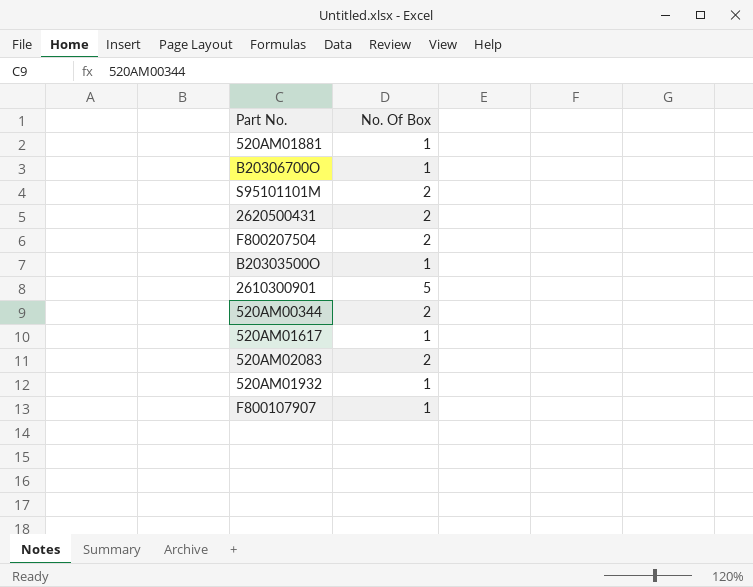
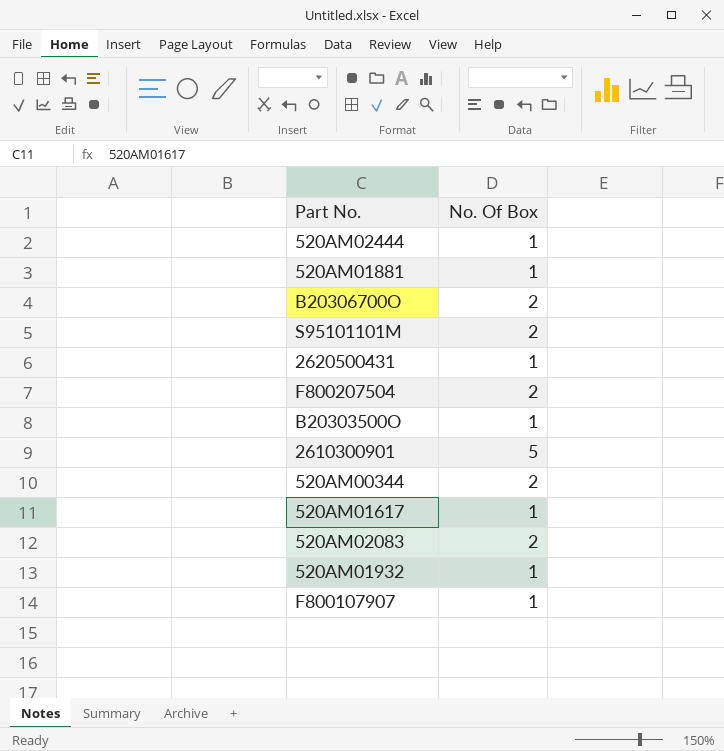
row 520AM02444: none -> 1
B20306700O | No. Of Box: 1 -> 2
2620500431 | No. Of Box: 2 -> 1

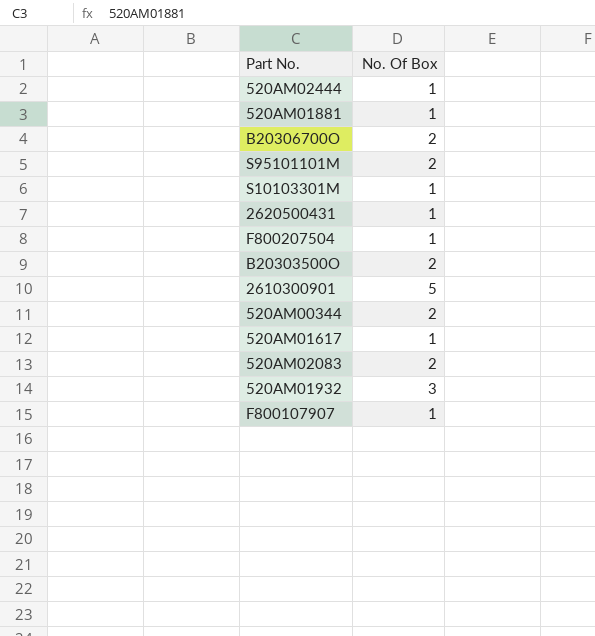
row S10103301M: none -> 1
F800207504 | No. Of Box: 2 -> 1
B20303500O | No. Of Box: 1 -> 2
520AM01932 | No. Of Box: 1 -> 3

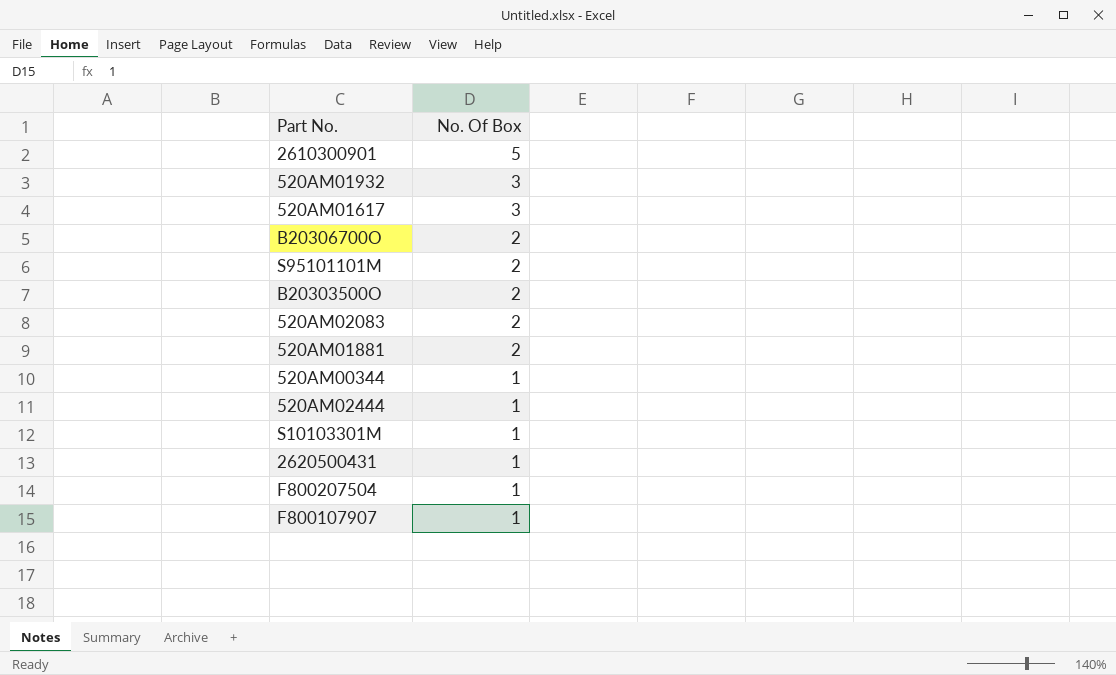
row order: none -> No. Of Box descending
520AM01617 | No. Of Box: 1 -> 3
520AM01881 | No. Of Box: 1 -> 2
520AM00344 | No. Of Box: 2 -> 1

